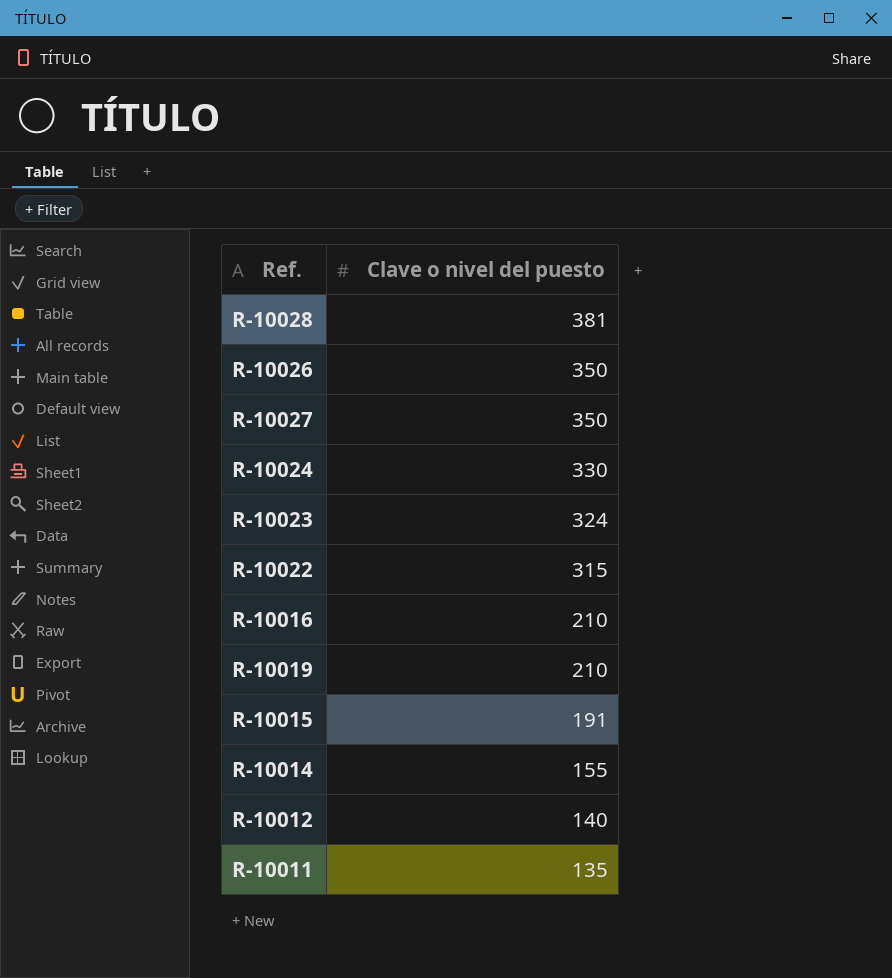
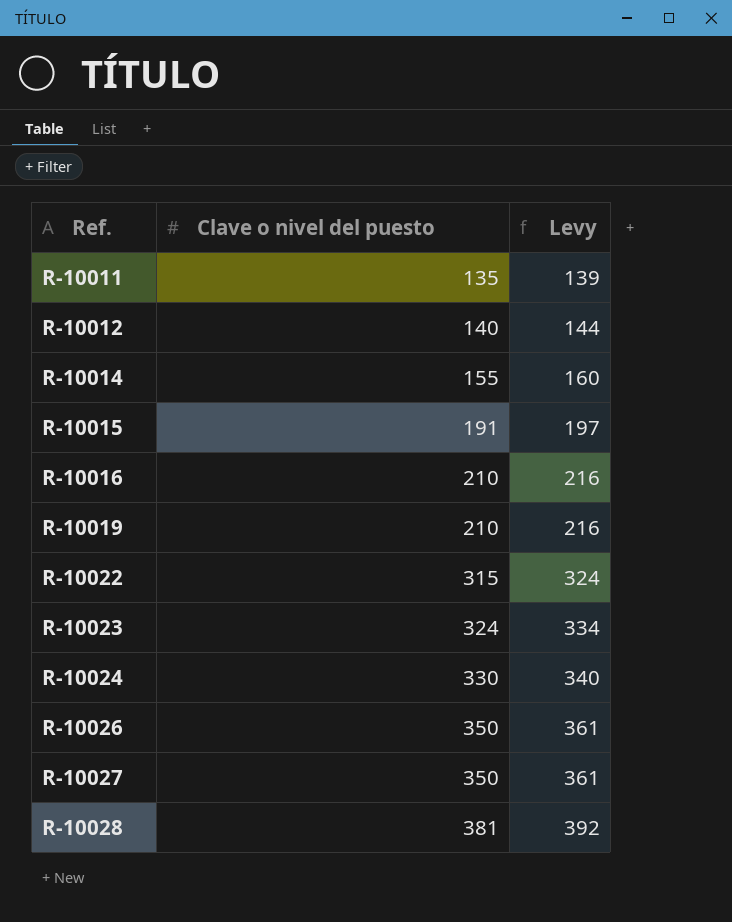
row order: Clave o nivel del puesto descending -> Ref. ascending
column Levy | formula: none -> [Clave o nivel del puesto] * 1.03

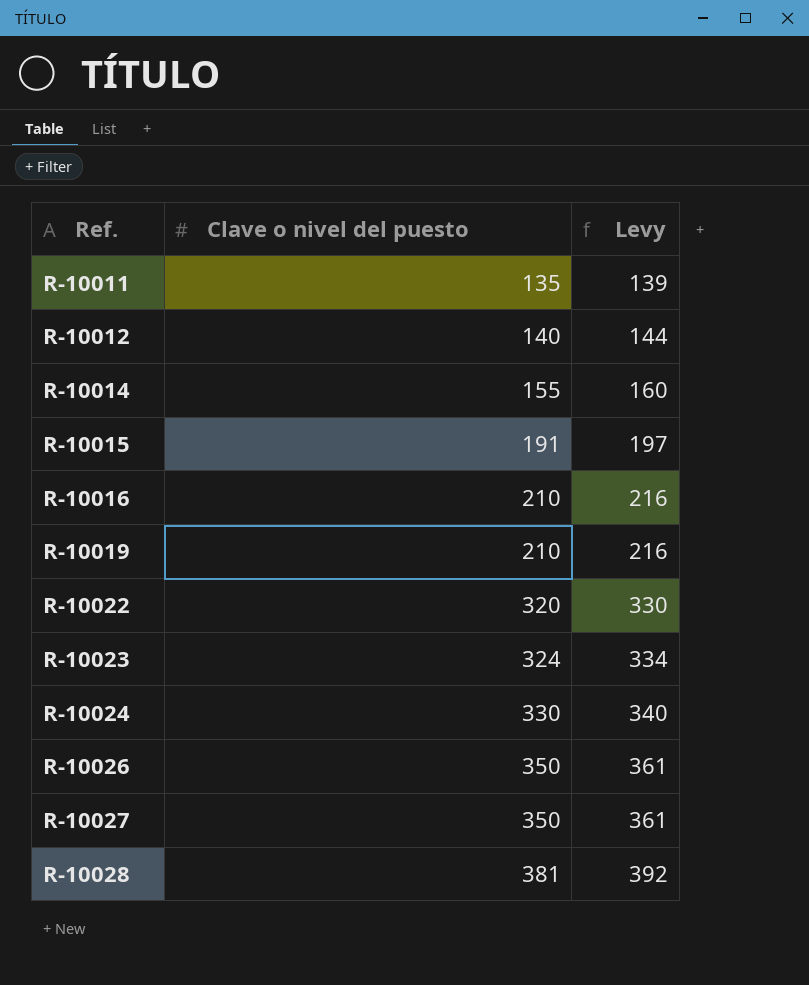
R-10022 | Clave o nivel del puesto: 315 -> 320
R-10022 | Levy: 324 -> 330

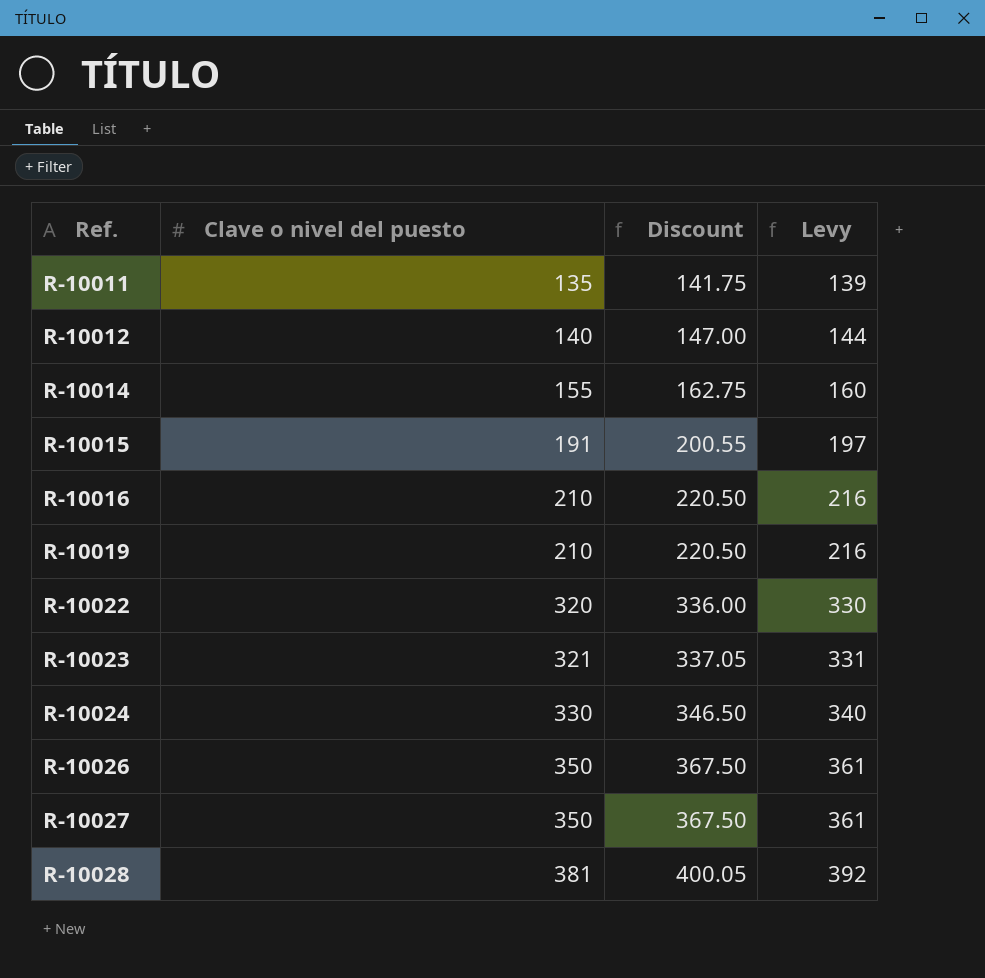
column Discount | formula: none -> [Clave o nivel del puesto] * 1.05
R-10023 | Clave o nivel del puesto: 324 -> 321
R-10023 | Levy: 334 -> 331

